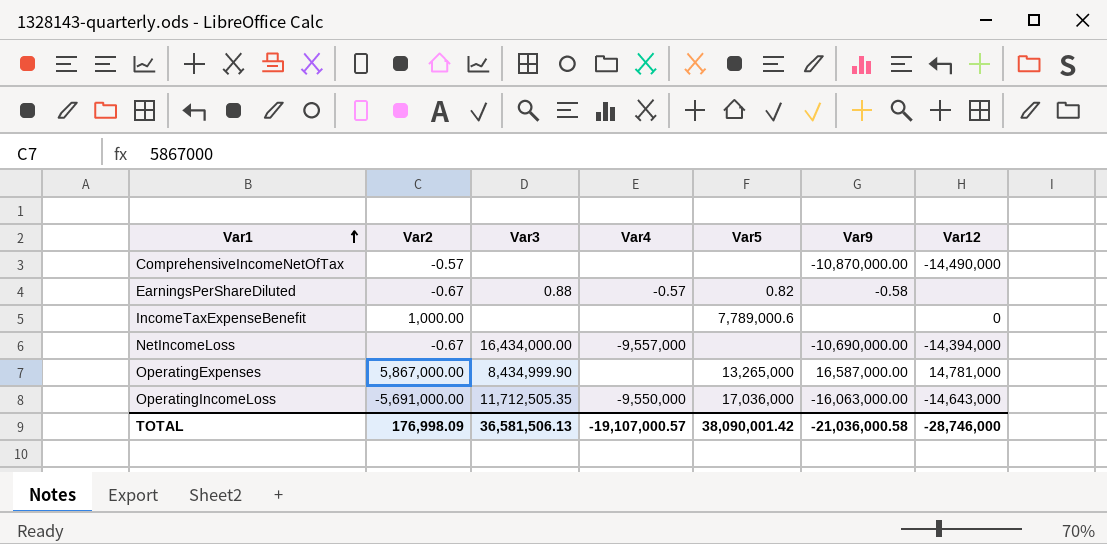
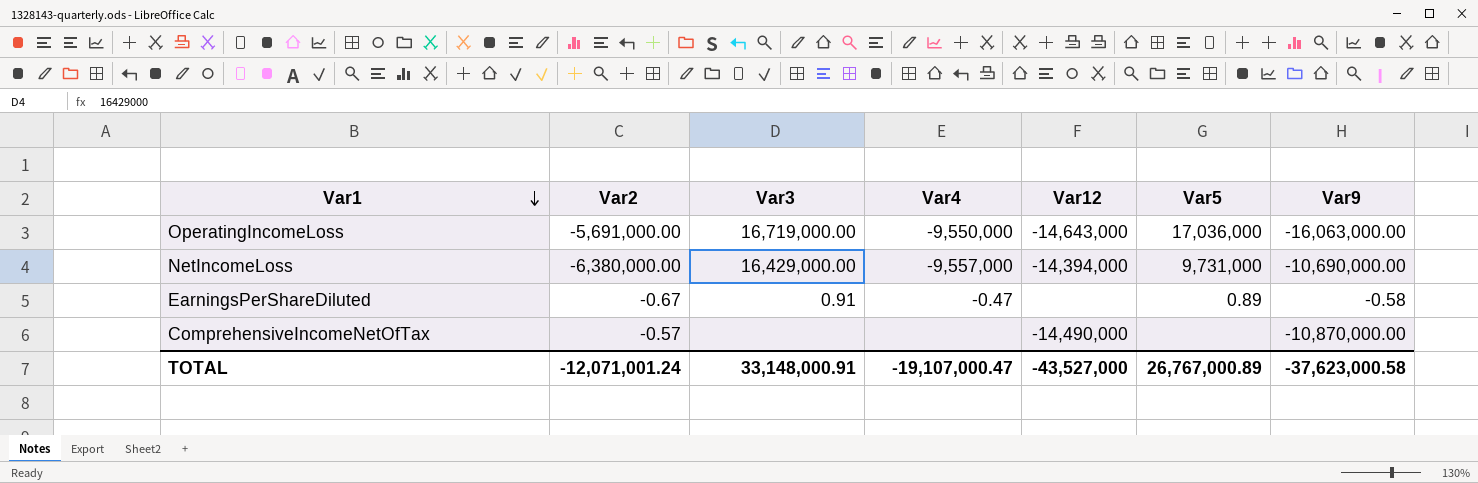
row order: Var1 ascending -> Var1 descending
column Var12 | position: 7 -> 5
row IncomeTaxExpenseBenefit: 1,000.00 | none | none | 7,789,000.6 | none | 0 -> none
row OperatingExpenses: 5,867,000.00 | 8,434,999.90 | none | 13,265,000 | 16,587,000.00 | 14,781,000 -> none
OperatingIncomeLoss | Var3: 11,712,505.35 -> 16,719,000.00
NetIncomeLoss | Var2: -0.67 -> -6,380,000.00
NetIncomeLoss | Var3: 16,434,000.00 -> 16,429,000.00
NetIncomeLoss | Var5: none -> 9,731,000
EarningsPerShareDiluted | Var3: 0.88 -> 0.91
EarningsPerShareDiluted | Var4: -0.57 -> -0.47
EarningsPerShareDiluted | Var5: 0.82 -> 0.89
TOTAL | Var2: 176,998.09 -> -12,071,001.24
TOTAL | Var3: 36,581,506.13 -> 33,148,000.91
TOTAL | Var4: -19,107,000.57 -> -19,107,000.47
TOTAL | Var12: -28,746,000 -> -43,527,000
TOTAL | Var5: 38,090,001.42 -> 26,767,000.89
TOTAL | Var9: -21,036,000.58 -> -37,623,000.58

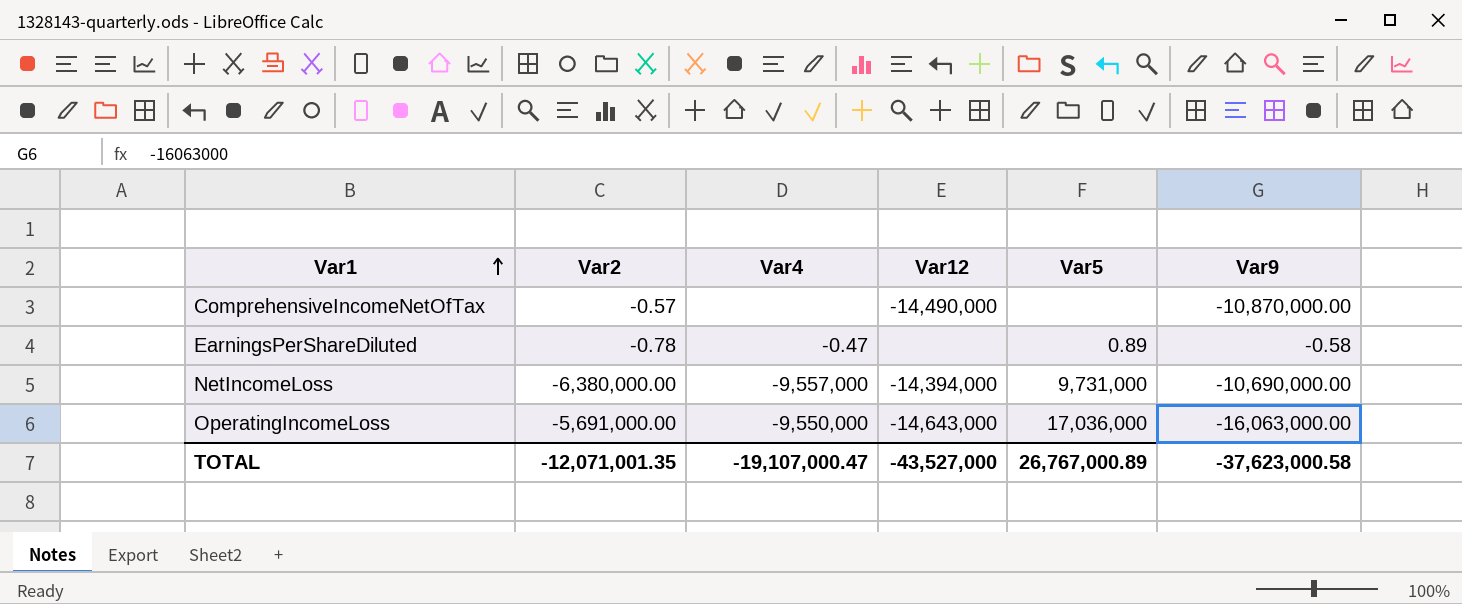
row order: Var1 descending -> Var1 ascending
column Var3 | position: 3 -> none
EarningsPerShareDiluted | Var2: -0.67 -> -0.78
TOTAL | Var2: -12,071,001.24 -> -12,071,001.35

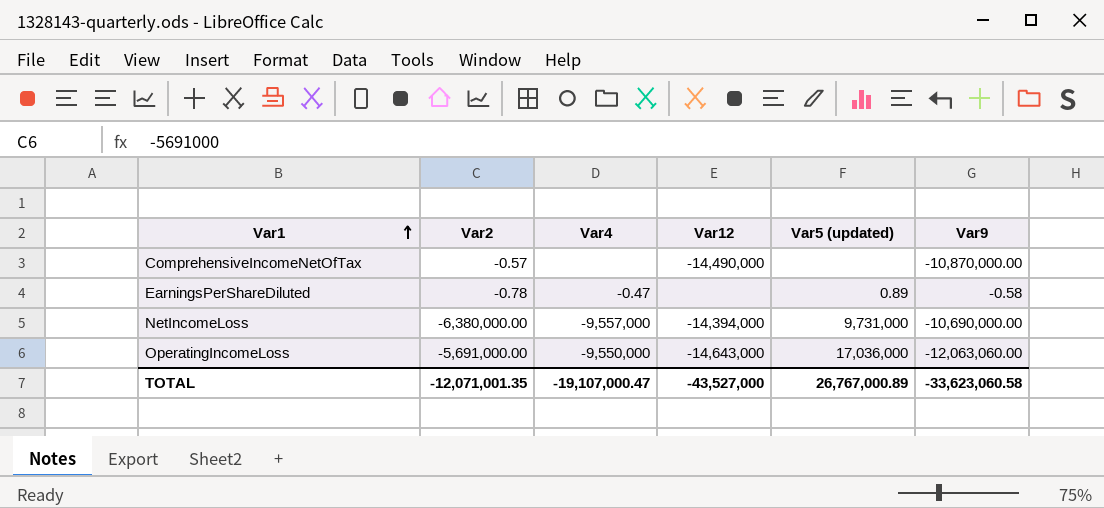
column name: Var5 -> Var5 (updated)
OperatingIncomeLoss | Var9: -16,063,000.00 -> -12,063,060.00
TOTAL | Var9: -37,623,000.58 -> -33,623,060.58

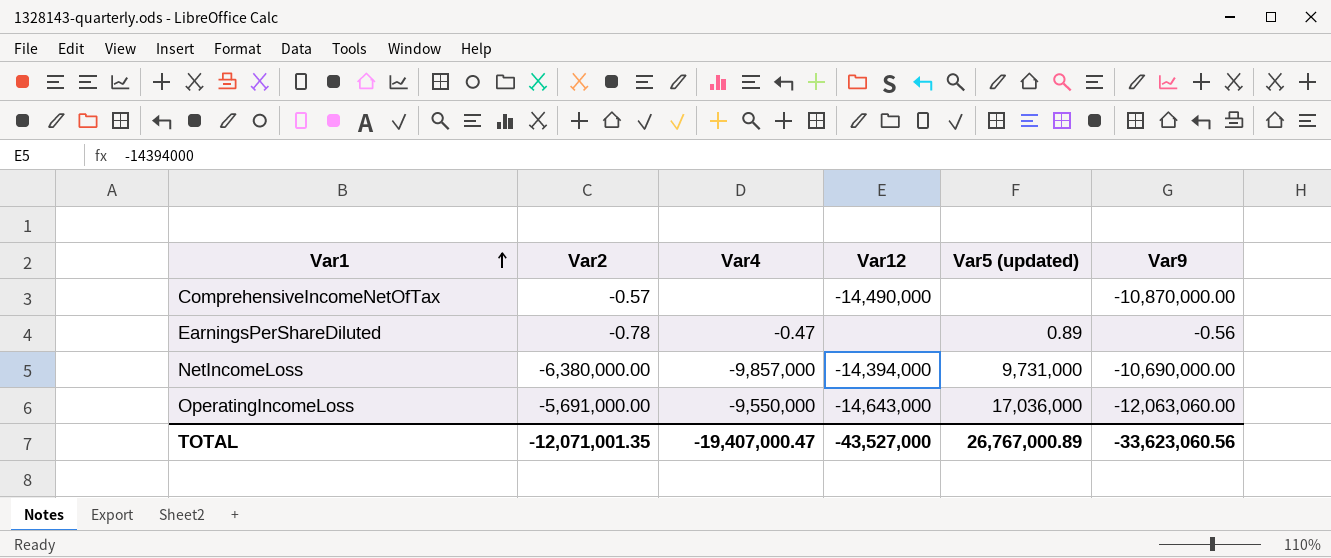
EarningsPerShareDiluted | Var9: -0.58 -> -0.56
NetIncomeLoss | Var4: -9,557,000 -> -9,857,000
TOTAL | Var4: -19,107,000.47 -> -19,407,000.47
TOTAL | Var9: -33,623,060.58 -> -33,623,060.56

